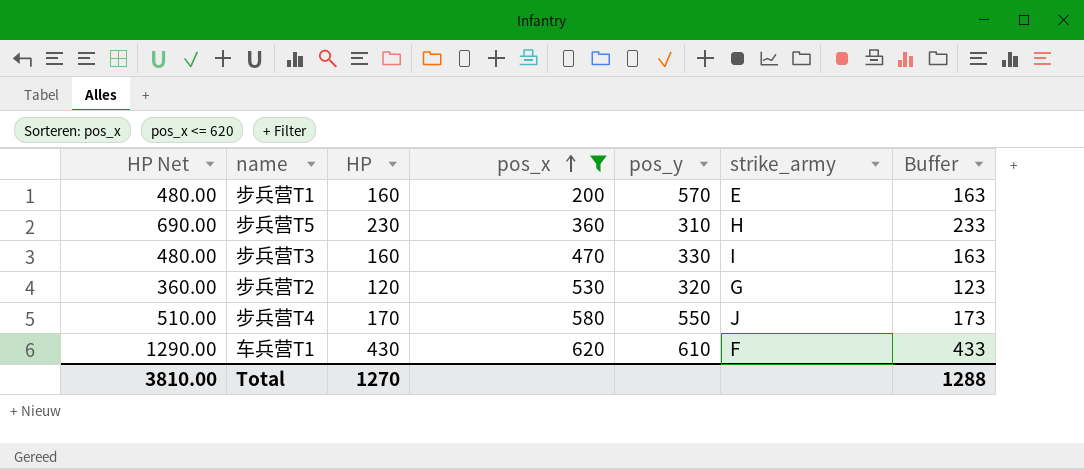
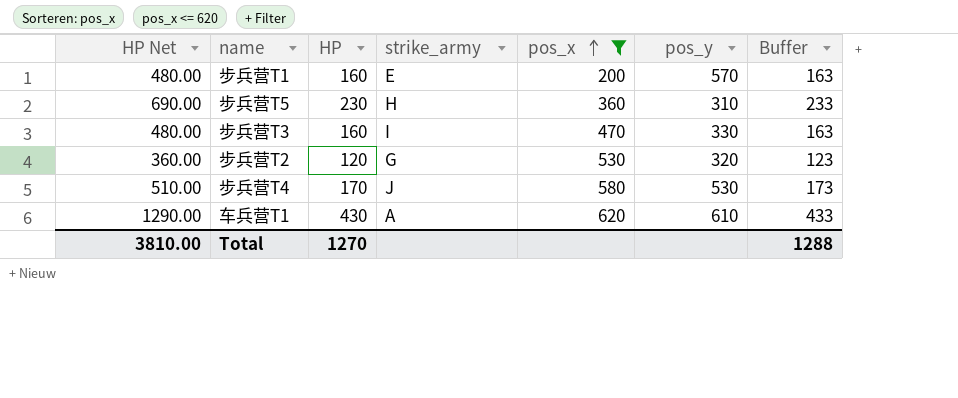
column strike_army | position: 6 -> 4
步兵营T4 | pos_y: 550 -> 530
车兵营T1 | strike_army: F -> A

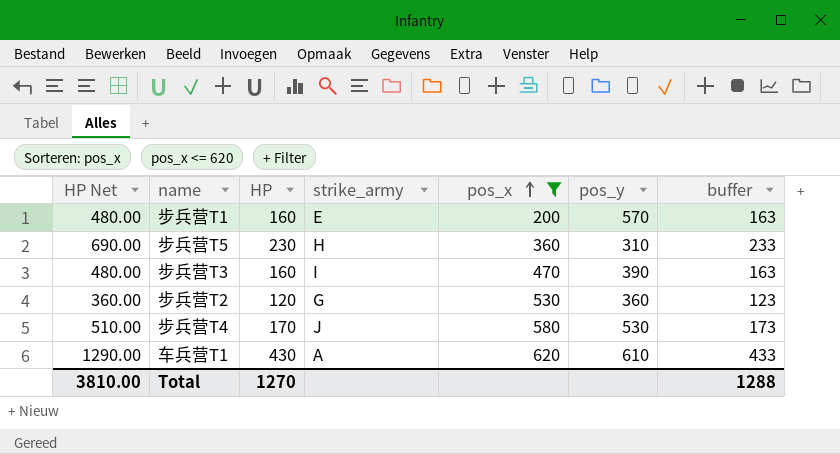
column name: Buffer -> buffer
步兵营T3 | pos_y: 330 -> 390
步兵营T2 | pos_y: 320 -> 360

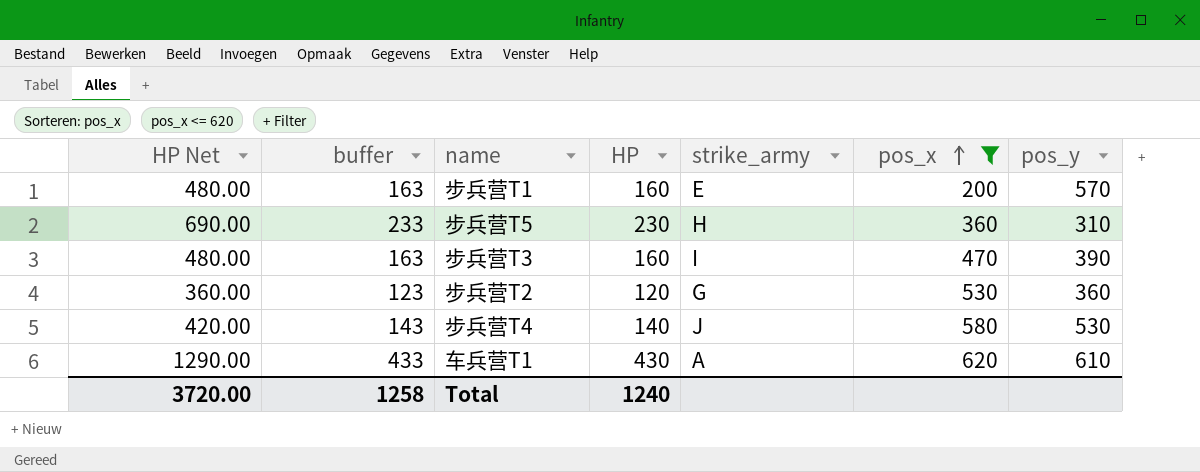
column buffer | position: 7 -> 2
步兵营T4 | HP Net: 510.00 -> 420.00
步兵营T4 | buffer: 173 -> 143
步兵营T4 | HP: 170 -> 140
Total | HP Net: 3810.00 -> 3720.00
Total | buffer: 1288 -> 1258
Total | HP: 1270 -> 1240

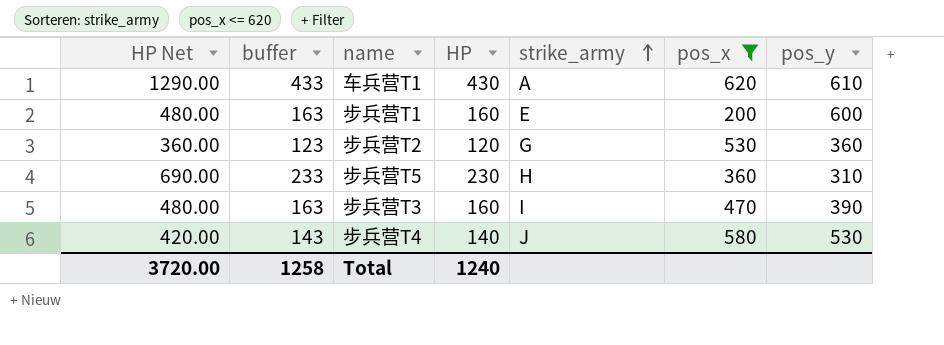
row order: pos_x ascending -> strike_army ascending
步兵营T1 | pos_y: 570 -> 600

